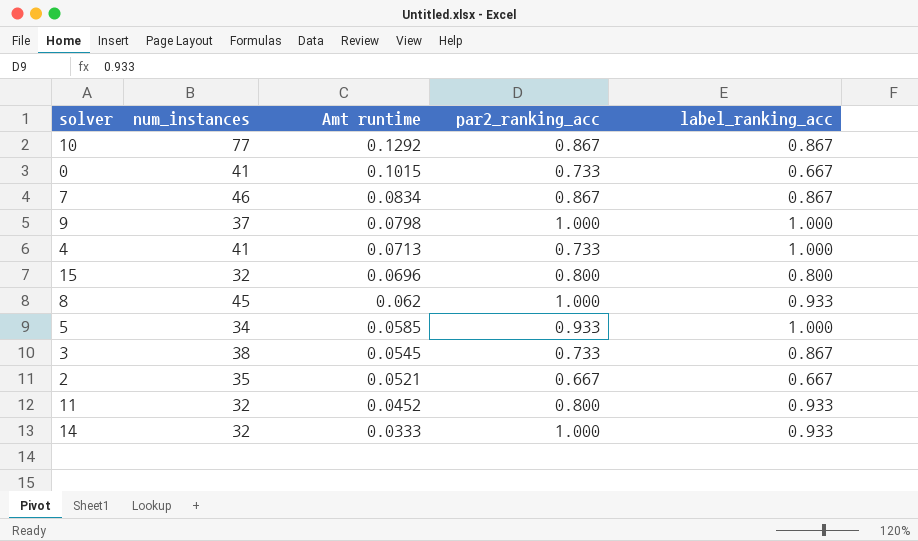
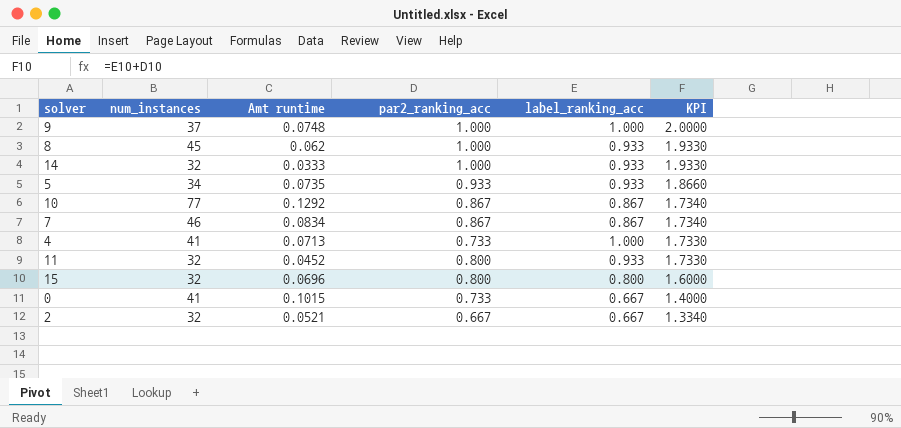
row order: Amt runtime descending -> KPI descending
column KPI | formula: none -> [par2_ranking_acc] + [label_ranking_acc]
row 3: 38 | 0.0545 | 0.733 | 0.867 -> none
9 | Amt runtime: 0.0798 -> 0.0748
5 | Amt runtime: 0.0585 -> 0.0735
5 | label_ranking_acc: 1.000 -> 0.933
2 | num_instances: 35 -> 32

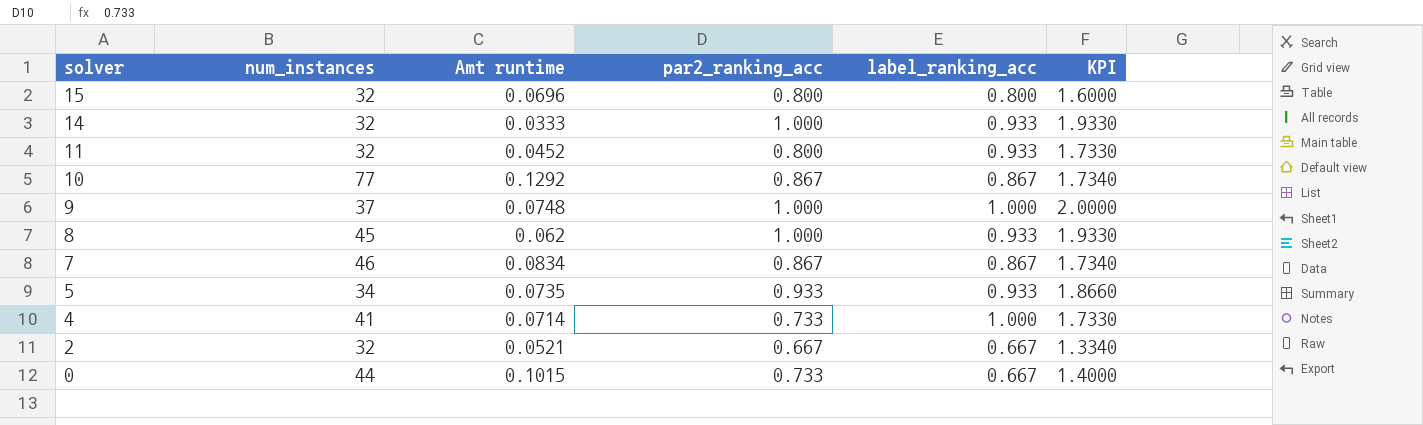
row order: KPI descending -> solver descending
4 | Amt runtime: 0.0713 -> 0.0714
0 | num_instances: 41 -> 44

